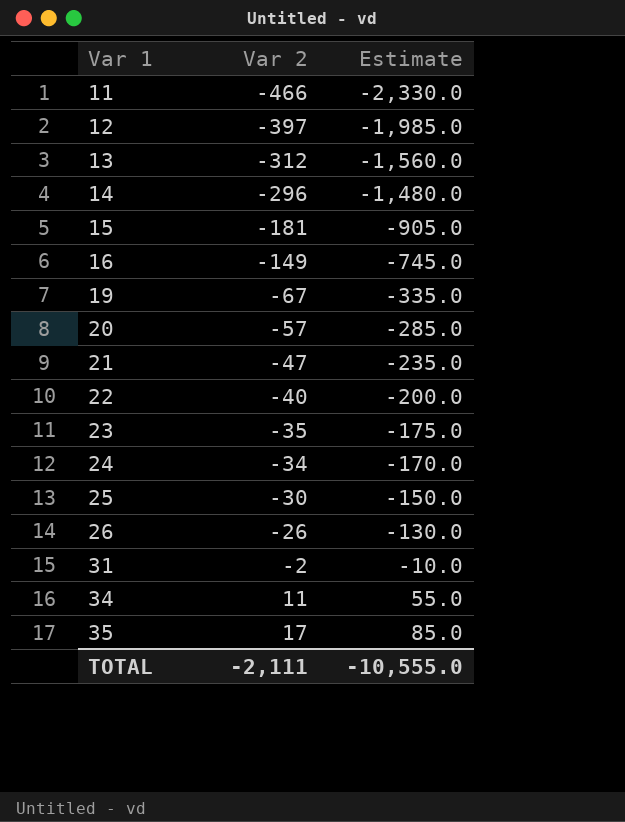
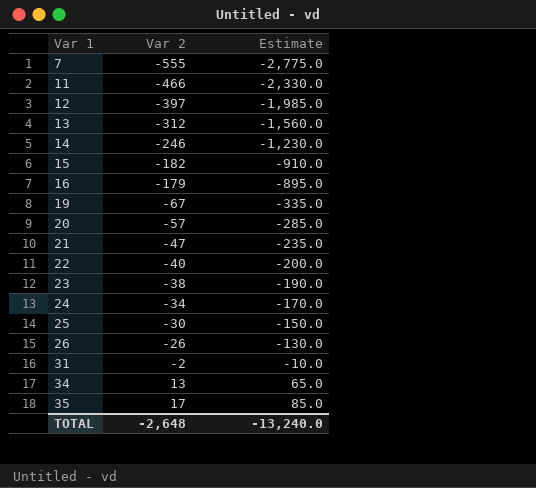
row 7: none -> -555 | -2,775.0
14 | Var 2: -296 -> -246
14 | Estimate: -1,480.0 -> -1,230.0
15 | Var 2: -181 -> -182
15 | Estimate: -905.0 -> -910.0
16 | Var 2: -149 -> -179
16 | Estimate: -745.0 -> -895.0
23 | Var 2: -35 -> -38
23 | Estimate: -175.0 -> -190.0
34 | Var 2: 11 -> 13
34 | Estimate: 55.0 -> 65.0
TOTAL | Var 2: -2,111 -> -2,648
TOTAL | Estimate: -10,555.0 -> -13,240.0

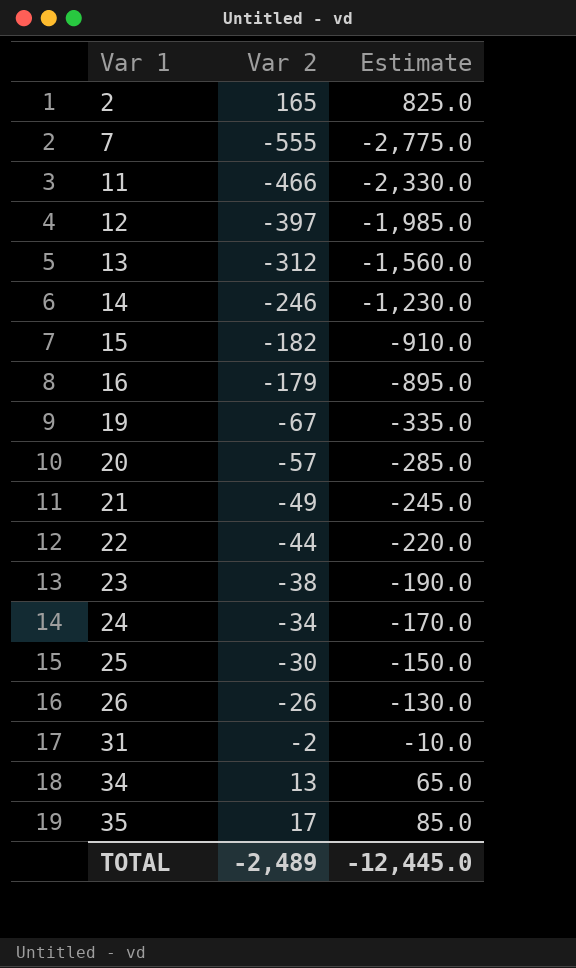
row 2: none -> 165 | 825.0
21 | Var 2: -47 -> -49
21 | Estimate: -235.0 -> -245.0
22 | Var 2: -40 -> -44
22 | Estimate: -200.0 -> -220.0
TOTAL | Var 2: -2,648 -> -2,489
TOTAL | Estimate: -13,240.0 -> -12,445.0

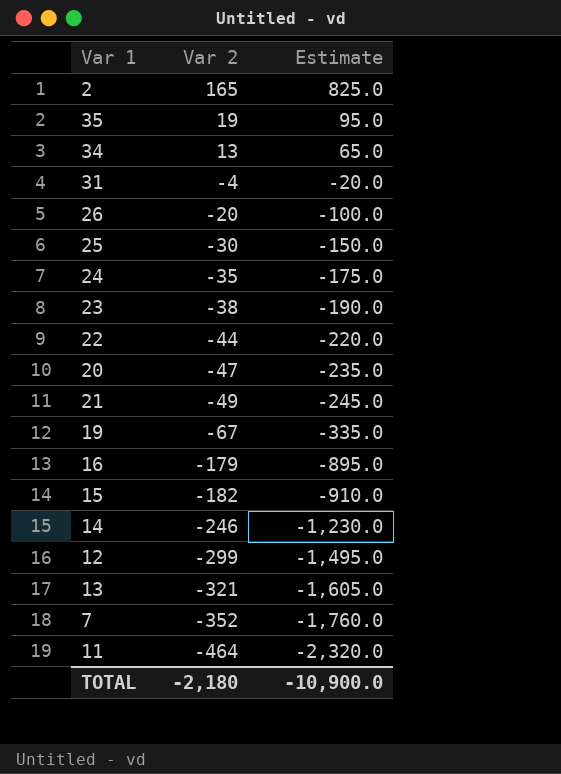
row order: Var 1 ascending -> Var 2 descending
35 | Var 2: 17 -> 19
35 | Estimate: 85.0 -> 95.0
31 | Var 2: -2 -> -4
31 | Estimate: -10.0 -> -20.0
26 | Var 2: -26 -> -20
26 | Estimate: -130.0 -> -100.0
24 | Var 2: -34 -> -35
24 | Estimate: -170.0 -> -175.0
20 | Var 2: -57 -> -47
20 | Estimate: -285.0 -> -235.0
12 | Var 2: -397 -> -299
12 | Estimate: -1,985.0 -> -1,495.0
13 | Var 2: -312 -> -321
13 | Estimate: -1,560.0 -> -1,605.0
7 | Var 2: -555 -> -352
7 | Estimate: -2,775.0 -> -1,760.0
11 | Var 2: -466 -> -464
11 | Estimate: -2,330.0 -> -2,320.0
TOTAL | Var 2: -2,489 -> -2,180
TOTAL | Estimate: -12,445.0 -> -10,900.0

